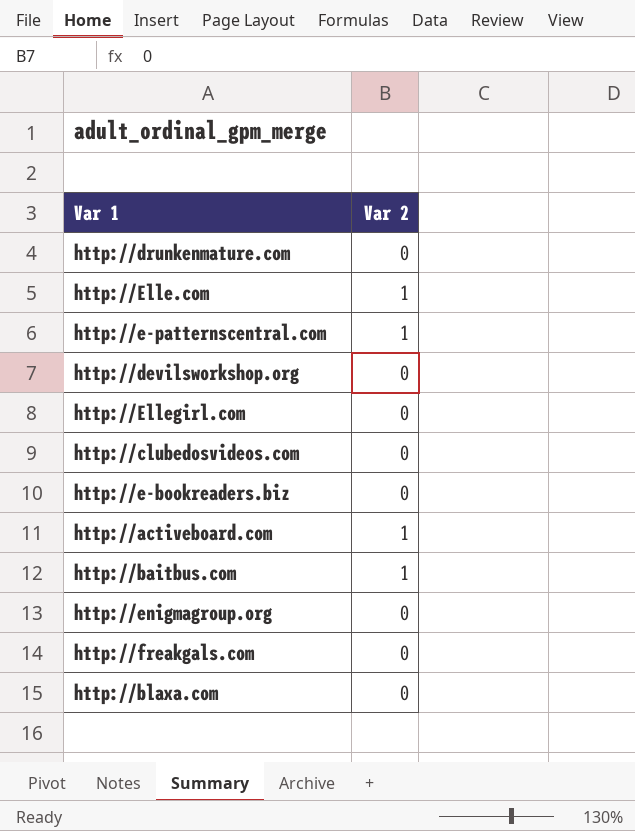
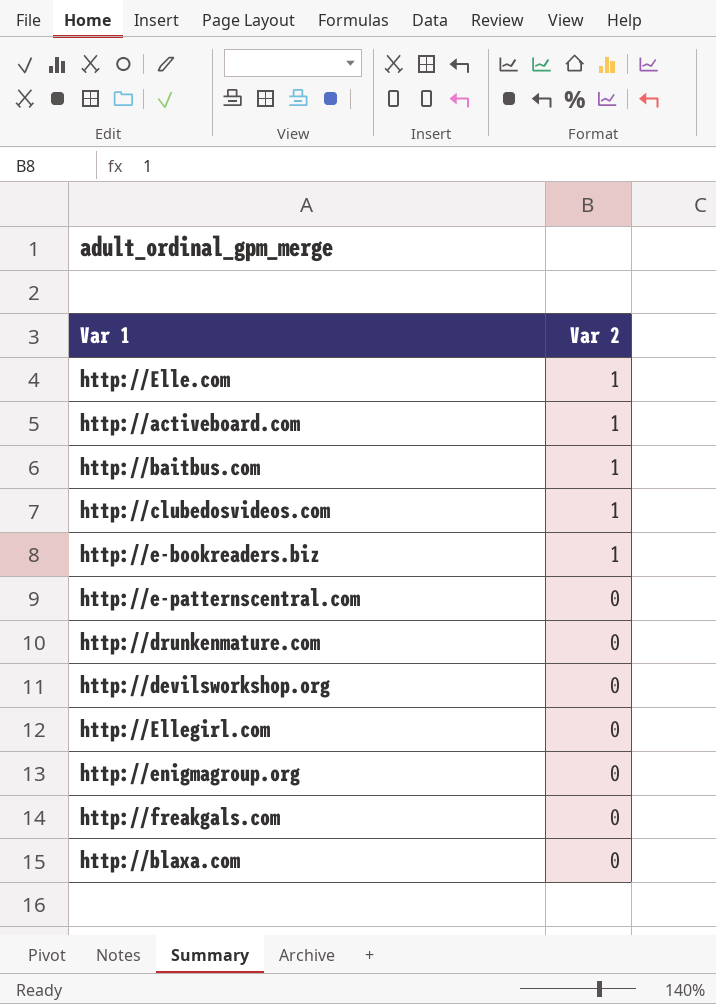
row order: none -> Var 2 descending
http://clubedosvideos.com | Var 2: 0 -> 1
http://e-bookreaders.biz | Var 2: 0 -> 1
http://e-patternscentral.com | Var 2: 1 -> 0

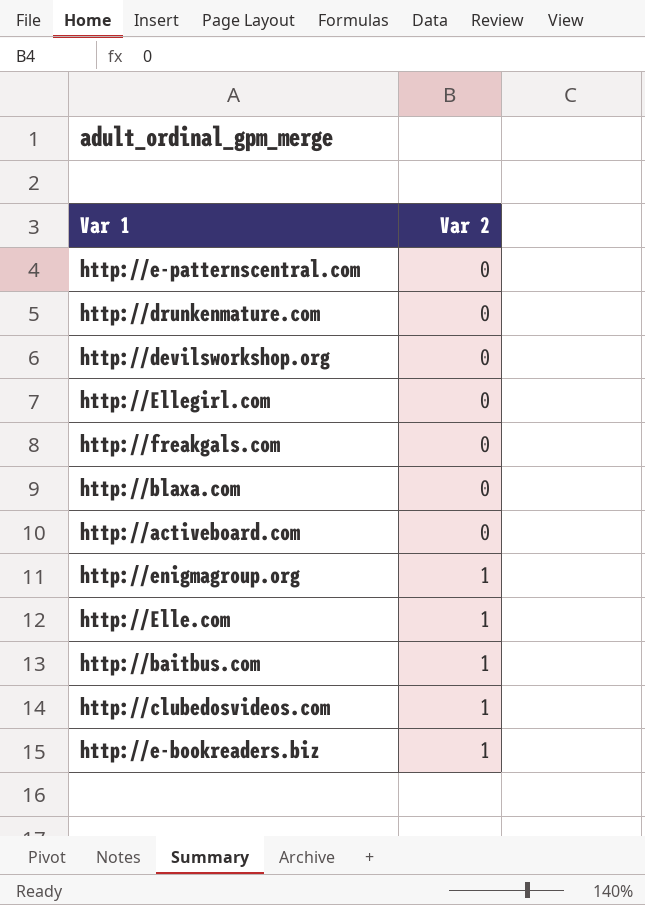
row order: Var 2 descending -> Var 2 ascending
http://activeboard.com | Var 2: 1 -> 0
http://enigmagroup.org | Var 2: 0 -> 1

